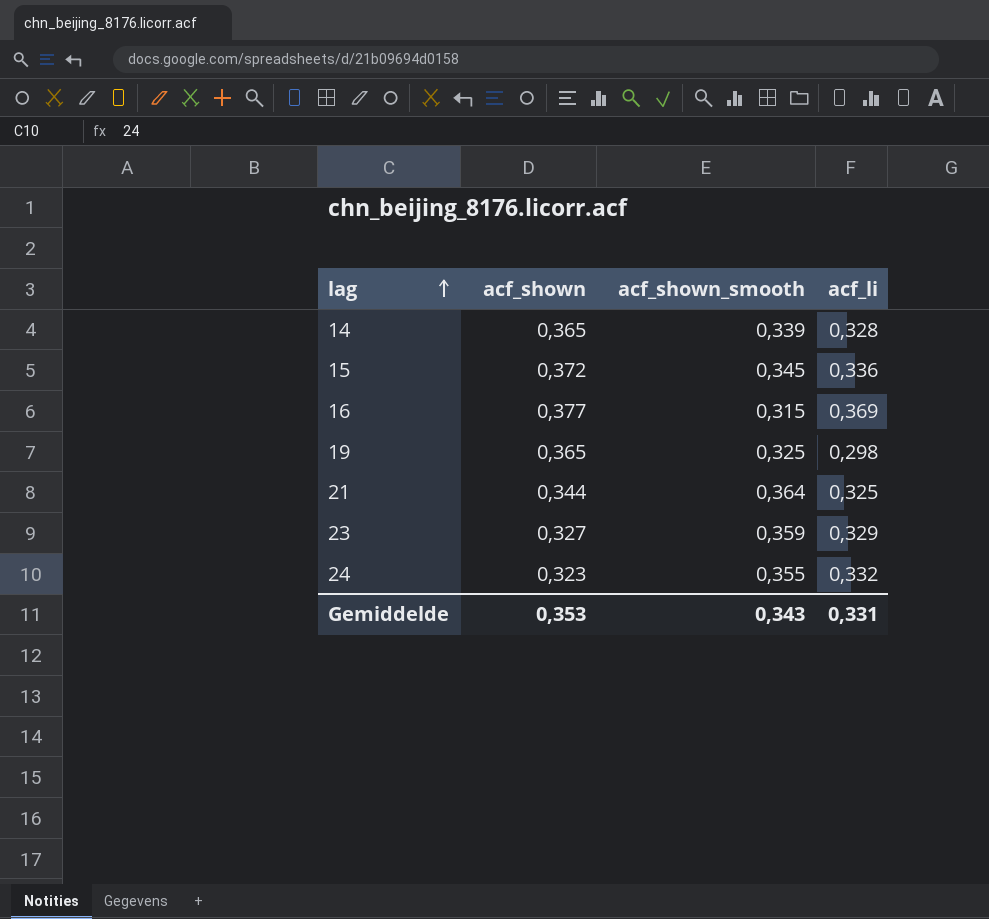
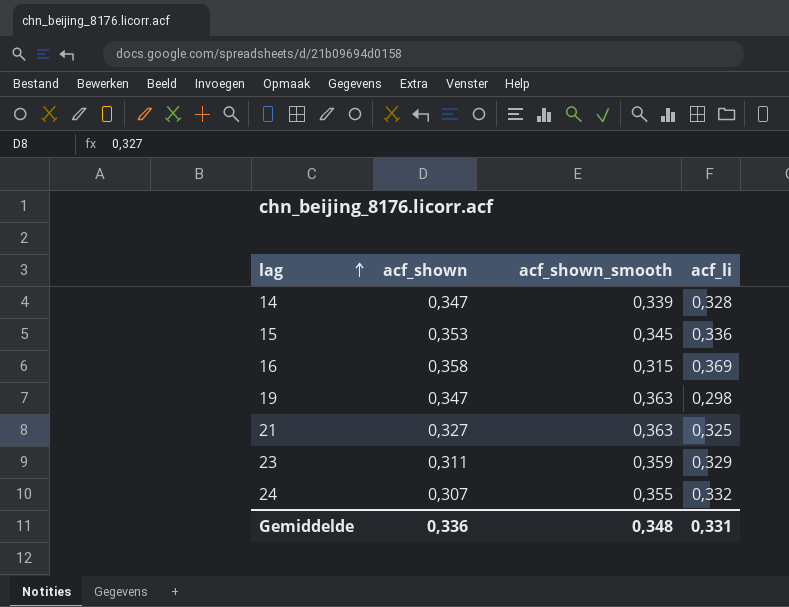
14 | acf_shown: 0,365 -> 0,347
15 | acf_shown: 0,372 -> 0,353
16 | acf_shown: 0,377 -> 0,358
19 | acf_shown: 0,365 -> 0,347
19 | acf_shown_smooth: 0,325 -> 0,363
21 | acf_shown: 0,344 -> 0,327
21 | acf_shown_smooth: 0,364 -> 0,363
23 | acf_shown: 0,327 -> 0,311
24 | acf_shown: 0,323 -> 0,307
Gemiddelde | acf_shown: 0,353 -> 0,336
Gemiddelde | acf_shown_smooth: 0,343 -> 0,348

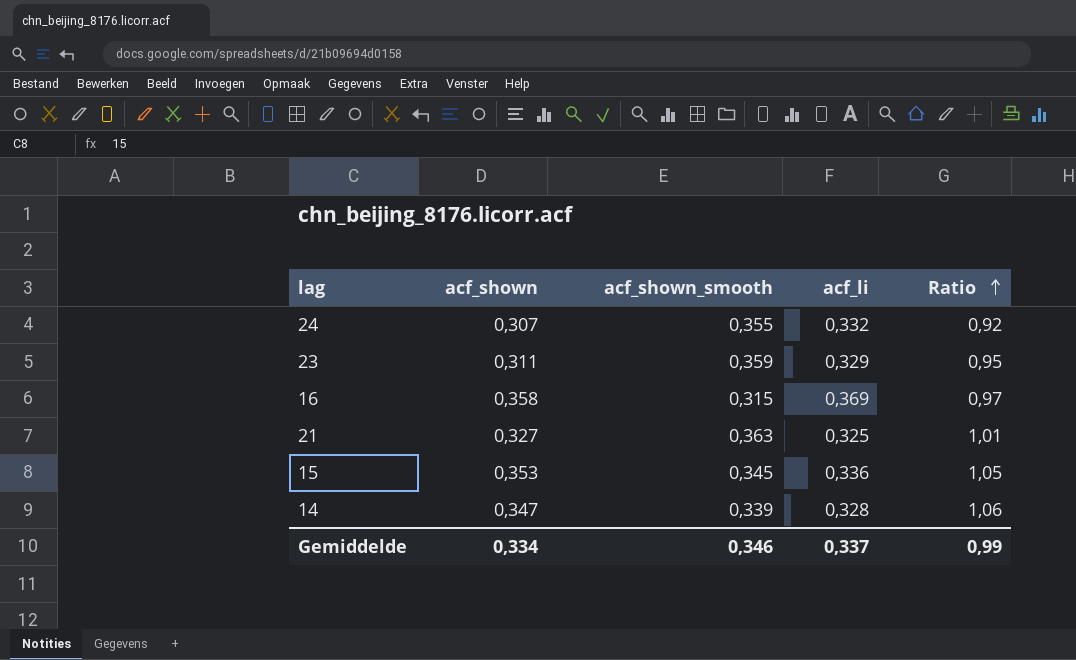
row order: lag ascending -> Ratio ascending
column Ratio | formula: none -> [acf_shown] / [acf_li]
row 19: 0,347 | 0,363 | 0,298 -> none
Gemiddelde | acf_shown: 0,336 -> 0,334
Gemiddelde | acf_shown_smooth: 0,348 -> 0,346
Gemiddelde | acf_li: 0,331 -> 0,337

